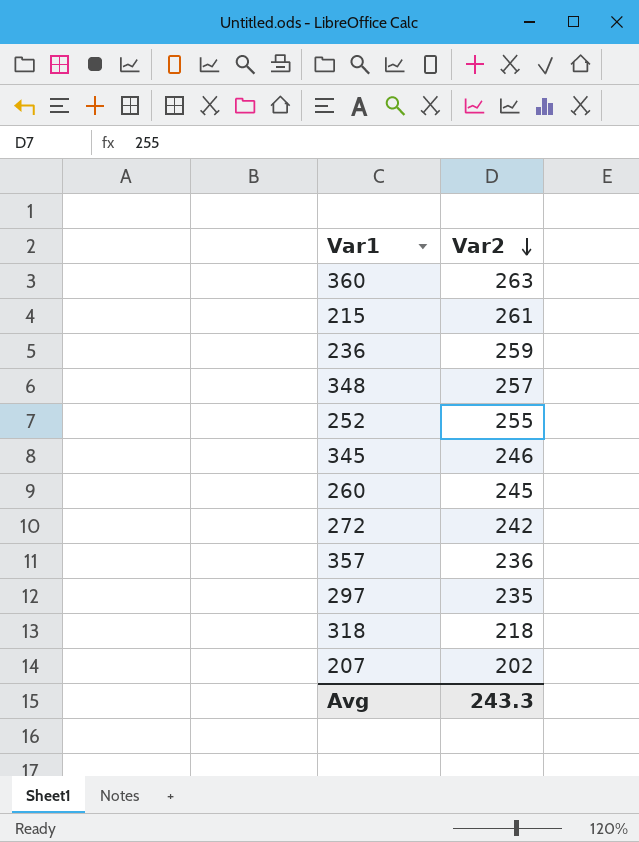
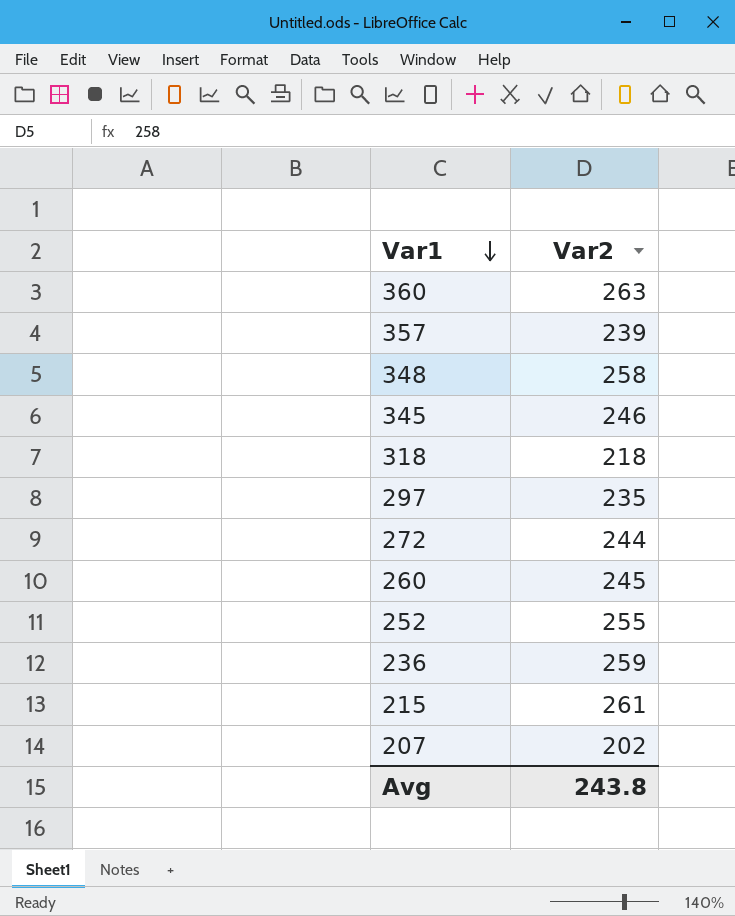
row order: Var2 descending -> Var1 descending
357 | Var2: 236 -> 239
348 | Var2: 257 -> 258
272 | Var2: 242 -> 244
Avg | Var2: 243.3 -> 243.8

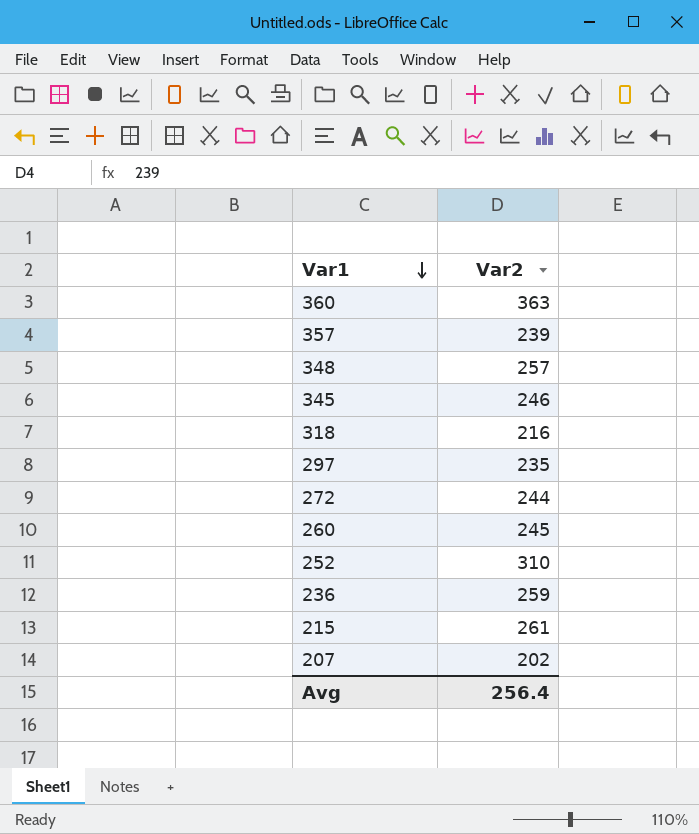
360 | Var2: 263 -> 363
348 | Var2: 258 -> 257
318 | Var2: 218 -> 216
252 | Var2: 255 -> 310
Avg | Var2: 243.8 -> 256.4

